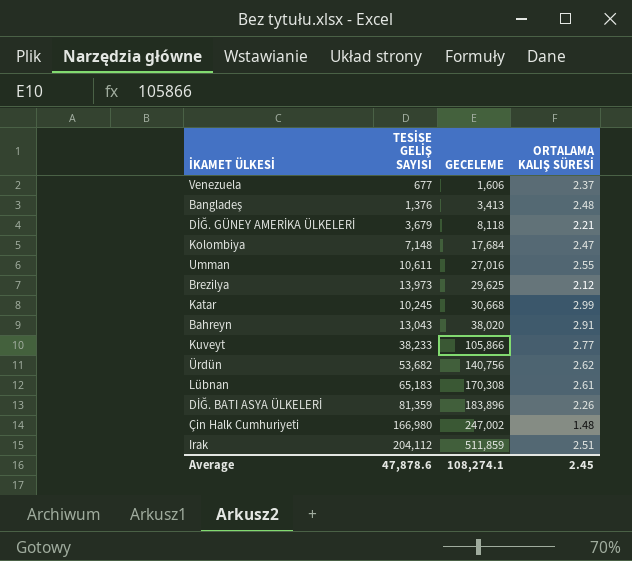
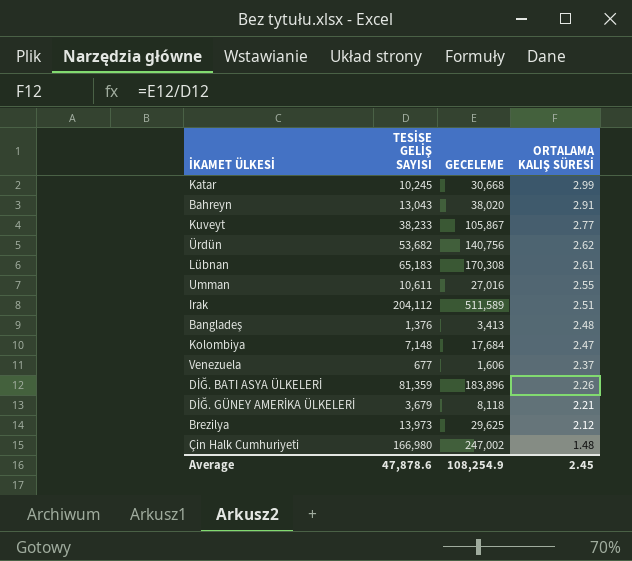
row order: GECELEME ascending -> ORTALAMA KALIŞ SÜRESİ descending
Kuveyt | GECELEME: 105,866 -> 105,867
Irak | GECELEME: 511,859 -> 511,589
Average | GECELEME: 108,274.1 -> 108,254.9

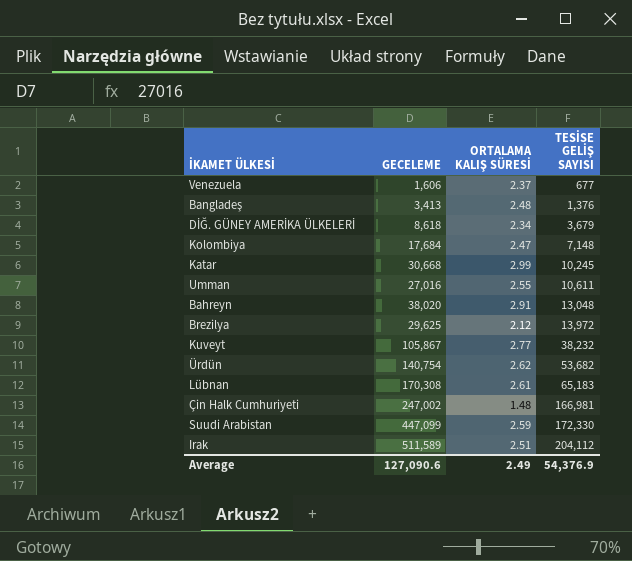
row order: ORTALAMA KALIŞ SÜRESİ descending -> TESİSE GELİŞ SAYISI ascending
column TESİSE GELİŞ SAYISI | position: 2 -> 4
row DİĞ. BATI ASYA ÜLKELERİ: 81,359 | 183,896 | 2.26 -> none
DİĞ. GÜNEY AMERİKA ÜLKELERİ | GECELEME: 8,118 -> 8,618
DİĞ. GÜNEY AMERİKA ÜLKELERİ | ORTALAMA KALIŞ SÜRESİ: 2.21 -> 2.34
Bahreyn | TESİSE GELİŞ SAYISI: 13,043 -> 13,048
Brezilya | TESİSE GELİŞ SAYISI: 13,973 -> 13,972
Kuveyt | TESİSE GELİŞ SAYISI: 38,233 -> 38,232
Ürdün | GECELEME: 140,756 -> 140,754
Çin Halk Cumhuriyeti | TESİSE GELİŞ SAYISI: 166,980 -> 166,981
row Suudi Arabistan: none -> 447,099 | 2.59 | 172,330
Average | GECELEME: 108,254.9 -> 127,090.6
Average | ORTALAMA KALIŞ SÜRESİ: 2.45 -> 2.49
Average | TESİSE GELİŞ SAYISI: 47,878.6 -> 54,376.9

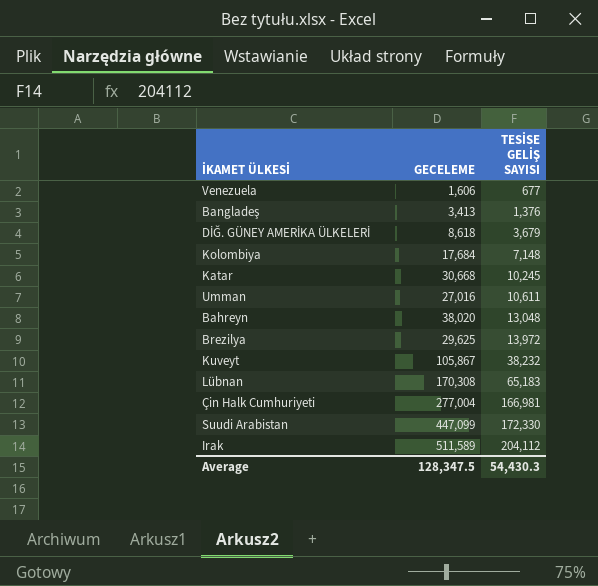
column ORTALAMA KALIŞ SÜRESİ | formula: [GECELEME] / [TESİSE GELİŞ SAYISI] -> none
row Ürdün: 140,754 | 2.62 | 53,682 -> none
Çin Halk Cumhuriyeti | GECELEME: 247,002 -> 277,004
Average | GECELEME: 127,090.6 -> 128,347.5
Average | TESİSE GELİŞ SAYISI: 54,376.9 -> 54,430.3

